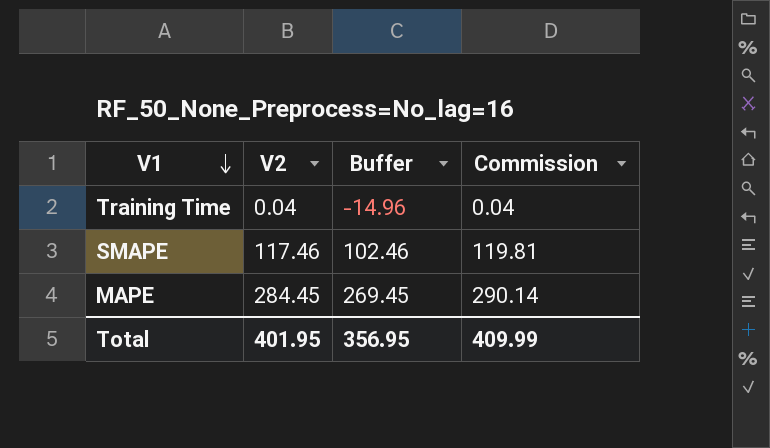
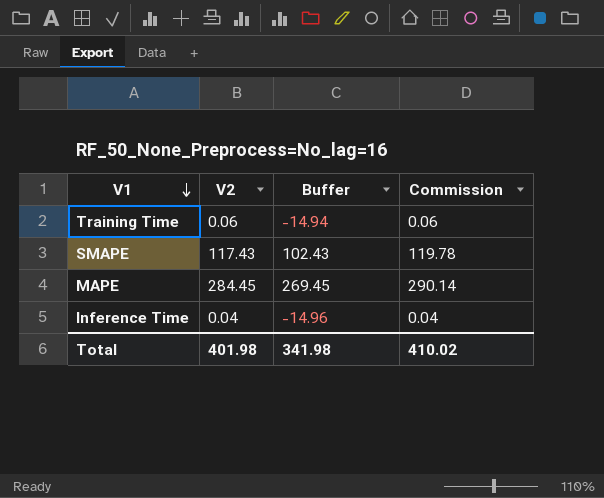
Training Time | V2: 0.04 -> 0.06
Training Time | Buffer: -14.96 -> -14.94
Training Time | Commission: 0.04 -> 0.06
SMAPE | V2: 117.46 -> 117.43
SMAPE | Buffer: 102.46 -> 102.43
SMAPE | Commission: 119.81 -> 119.78
row Inference Time: none -> 0.04 | -14.96 | 0.04
Total | V2: 401.95 -> 401.98
Total | Buffer: 356.95 -> 341.98
Total | Commission: 409.99 -> 410.02

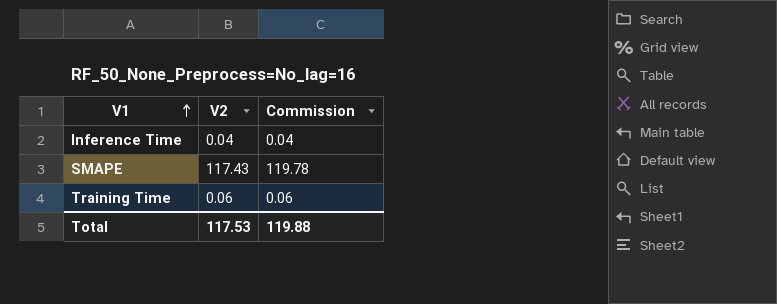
row order: V1 descending -> V1 ascending
column Buffer | formula: [V2] - 15 -> none
row MAPE: 284.45 | 269.45 | 290.14 -> none
Total | V2: 401.98 -> 117.53
Total | Commission: 410.02 -> 119.88

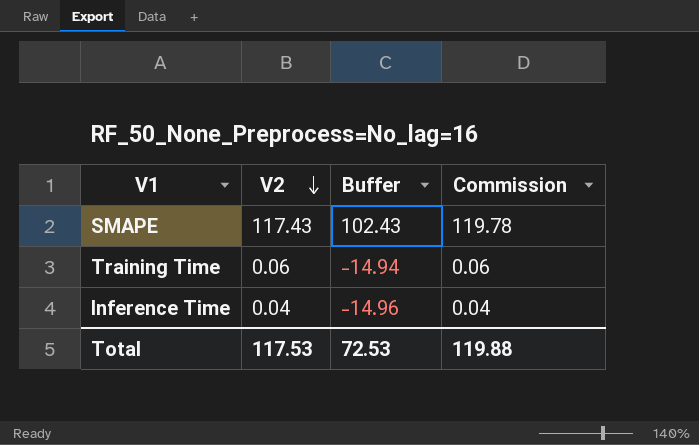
row order: V1 ascending -> V2 descending
column Buffer | formula: none -> [V2] - 15

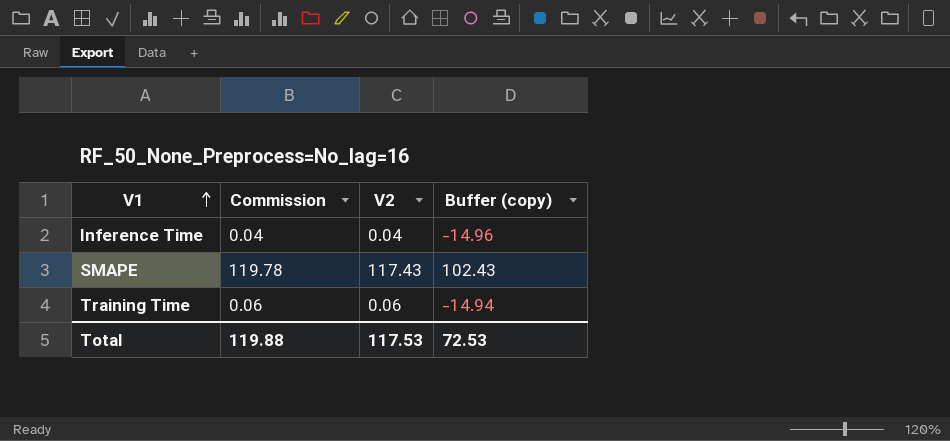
row order: V2 descending -> V1 ascending
column Commission | position: 4 -> 2
column name: Buffer -> Buffer (copy)

